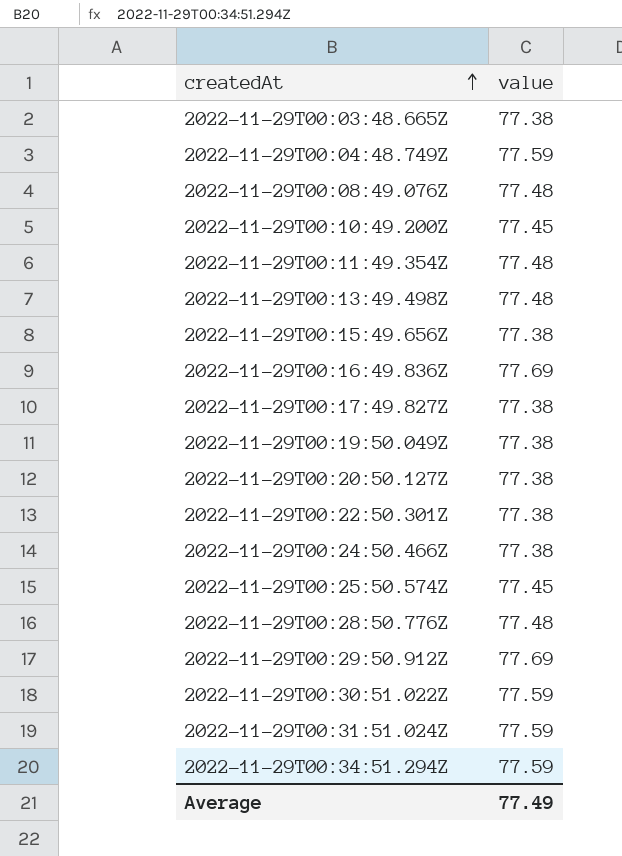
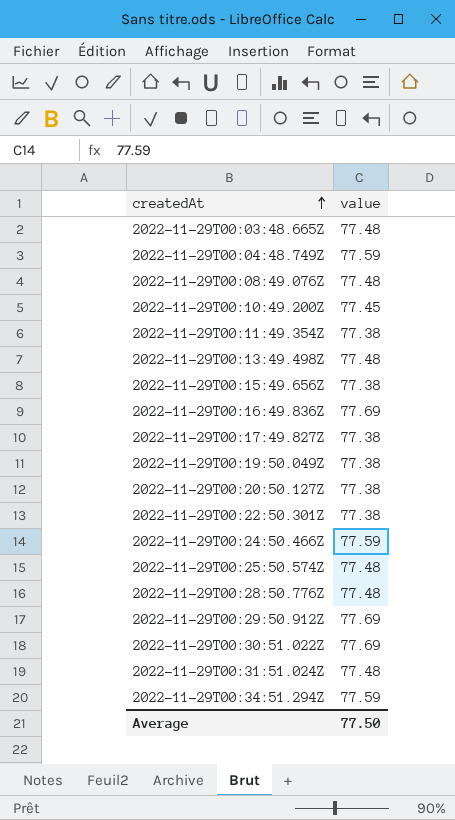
2022-11-29T00:03:48.665Z | value: 77.38 -> 77.48
2022-11-29T00:11:49.354Z | value: 77.48 -> 77.38
2022-11-29T00:24:50.466Z | value: 77.38 -> 77.59
2022-11-29T00:25:50.574Z | value: 77.45 -> 77.48
2022-11-29T00:30:51.022Z | value: 77.59 -> 77.69
2022-11-29T00:31:51.024Z | value: 77.59 -> 77.48
Average | value: 77.49 -> 77.50

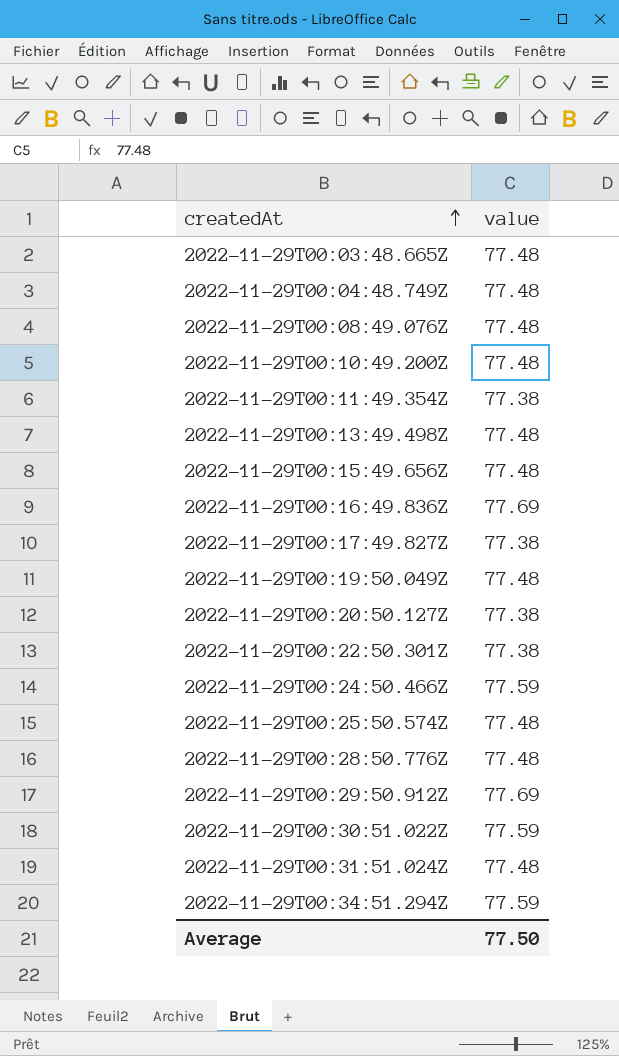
2022-11-29T00:04:48.749Z | value: 77.59 -> 77.48
2022-11-29T00:10:49.200Z | value: 77.45 -> 77.48
2022-11-29T00:15:49.656Z | value: 77.38 -> 77.48
2022-11-29T00:19:50.049Z | value: 77.38 -> 77.48
2022-11-29T00:30:51.022Z | value: 77.69 -> 77.59

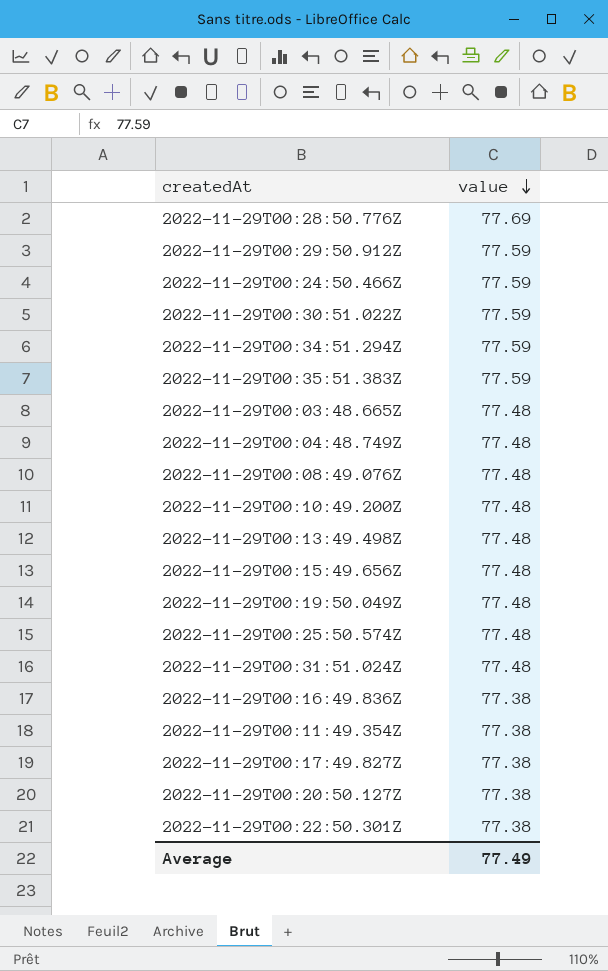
row order: createdAt ascending -> value descending
2022-11-29T00:28:50.776Z | value: 77.48 -> 77.69
2022-11-29T00:29:50.912Z | value: 77.69 -> 77.59
row 2022-11-29T00:35:51.383Z: none -> 77.59
2022-11-29T00:16:49.836Z | value: 77.69 -> 77.38
Average | value: 77.50 -> 77.49

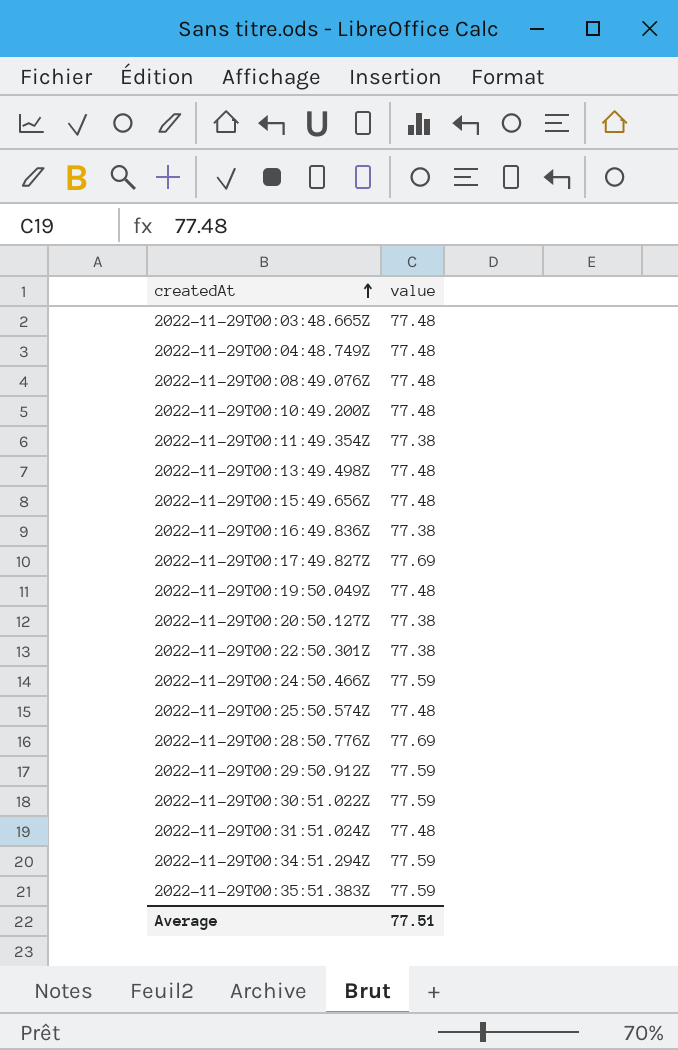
row order: value descending -> createdAt ascending
2022-11-29T00:17:49.827Z | value: 77.38 -> 77.69
Average | value: 77.49 -> 77.51

